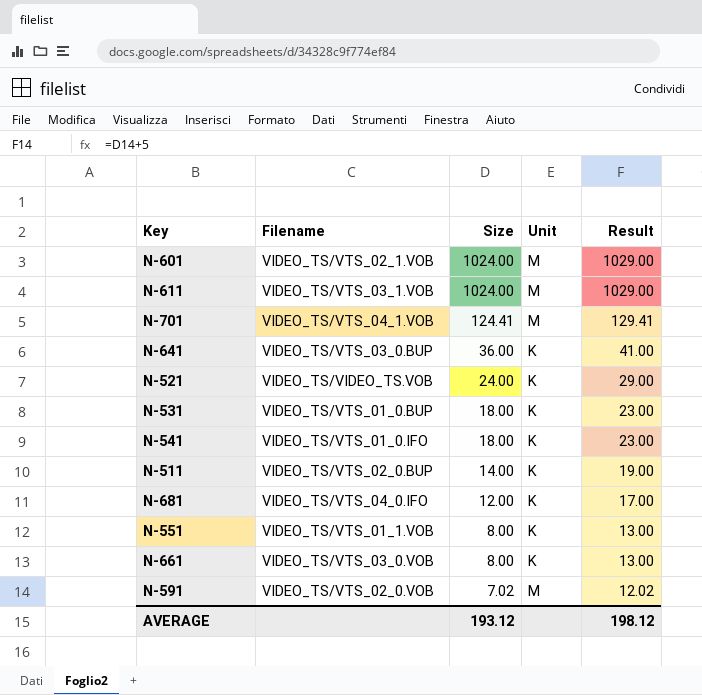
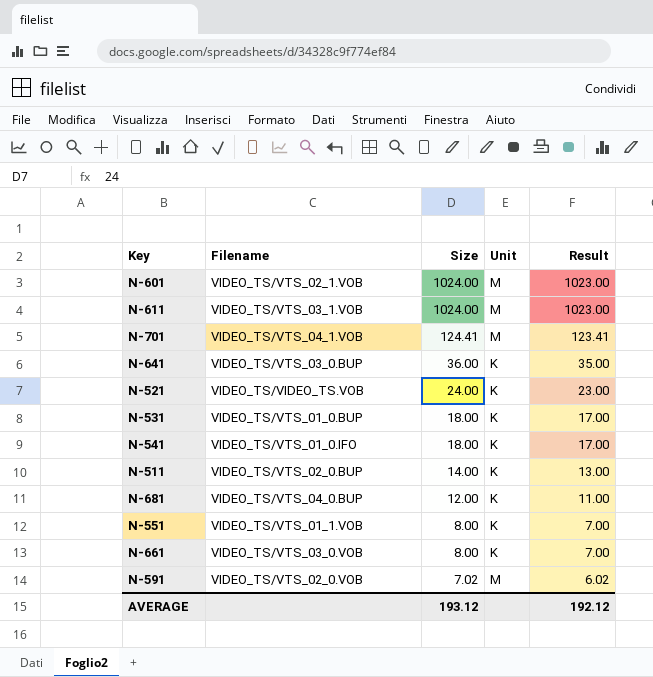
column Result | formula: [Size] + 5 -> [Size] - 1
N-681 | Filename: VIDEO_TS/VTS_04_0.IFO -> VIDEO_TS/VTS_04_0.BUP
AVERAGE | Result: 198.12 -> 192.12

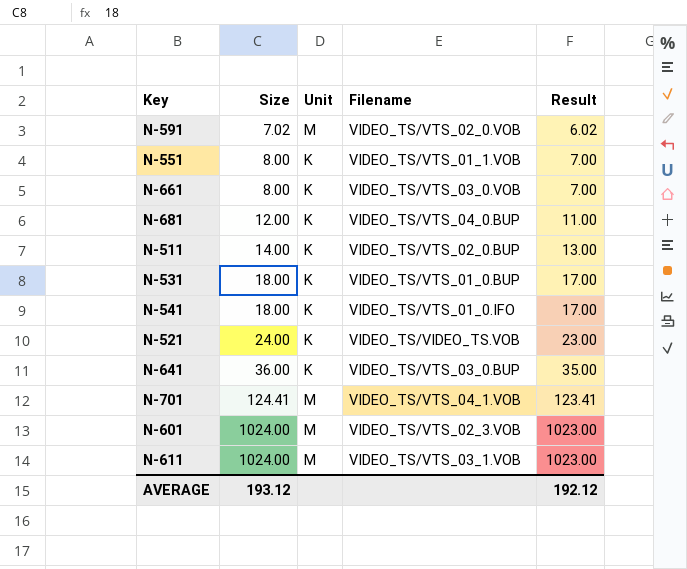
row order: Size descending -> Size ascending
column Filename | position: 2 -> 4
N-601 | Filename: VIDEO_TS/VTS_02_1.VOB -> VIDEO_TS/VTS_02_3.VOB

